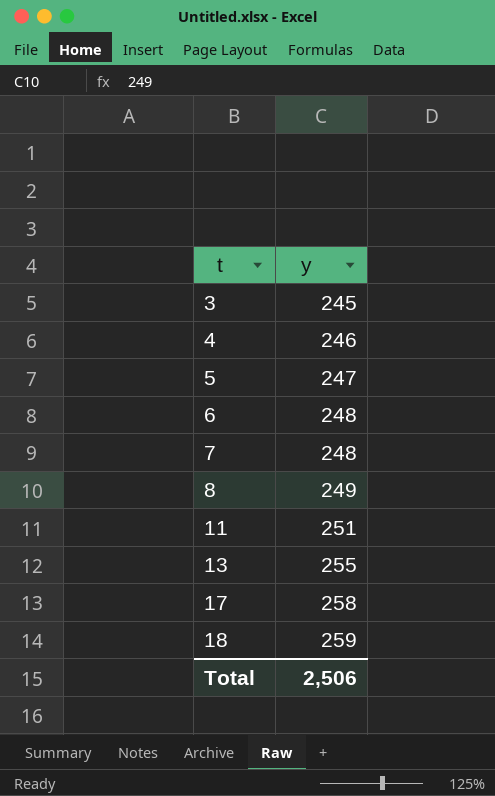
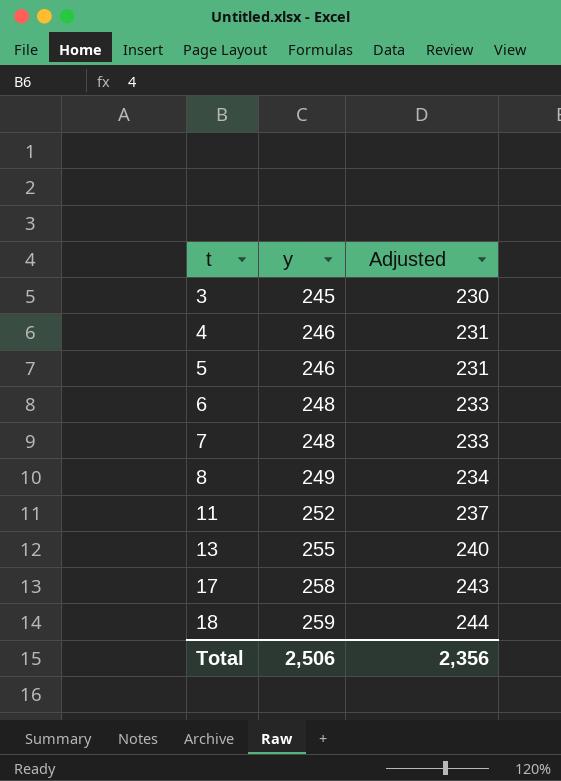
column Adjusted | formula: none -> [y] - 15
5 | y: 247 -> 246
11 | y: 251 -> 252

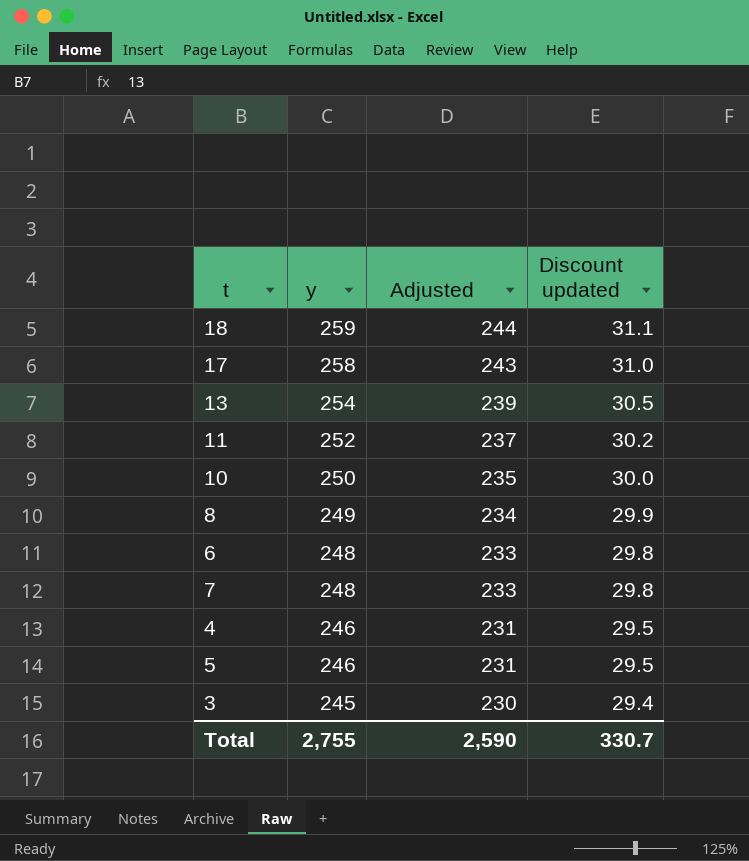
row order: t ascending -> y descending
column Discount updated | formula: none -> [y] * 0.12
13 | y: 255 -> 254
13 | Adjusted: 240 -> 239
row 10: none -> 250 | 235 | 30.0
Total | y: 2,506 -> 2,755
Total | Adjusted: 2,356 -> 2,590

